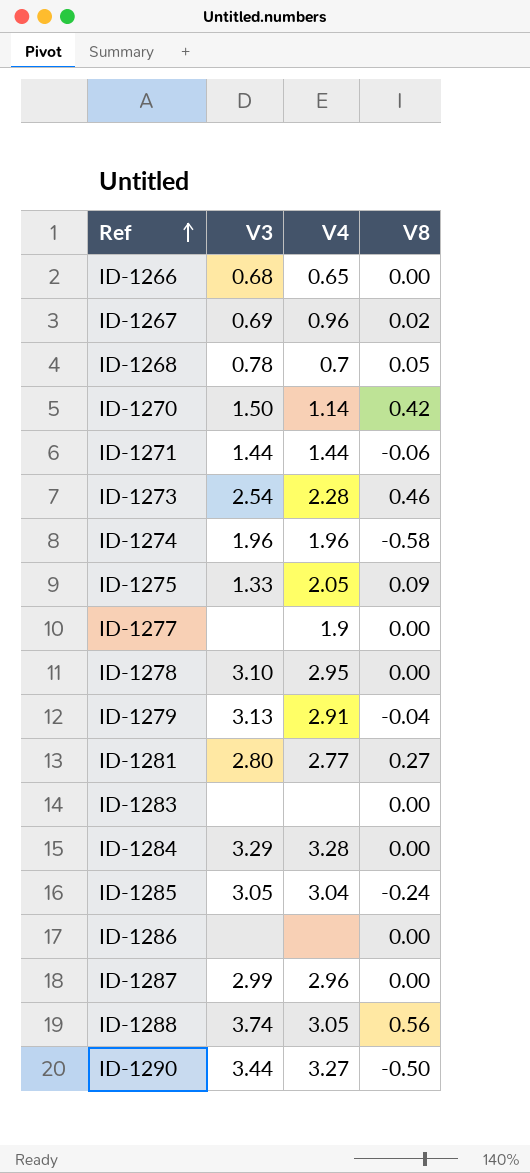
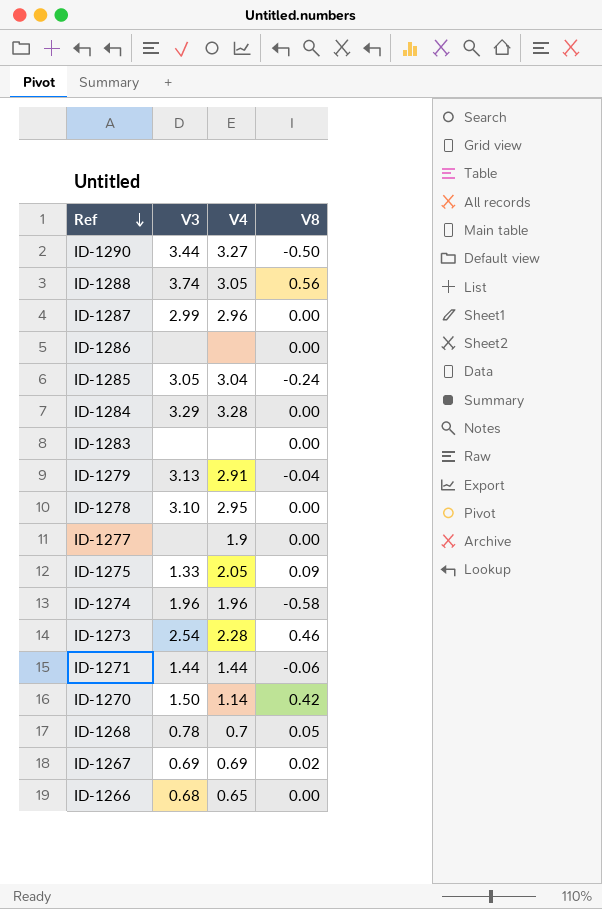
row order: Ref ascending -> Ref descending
row ID-1281: 2.80 | 2.77 | 0.27 -> none
ID-1267 | V4: 0.96 -> 0.69

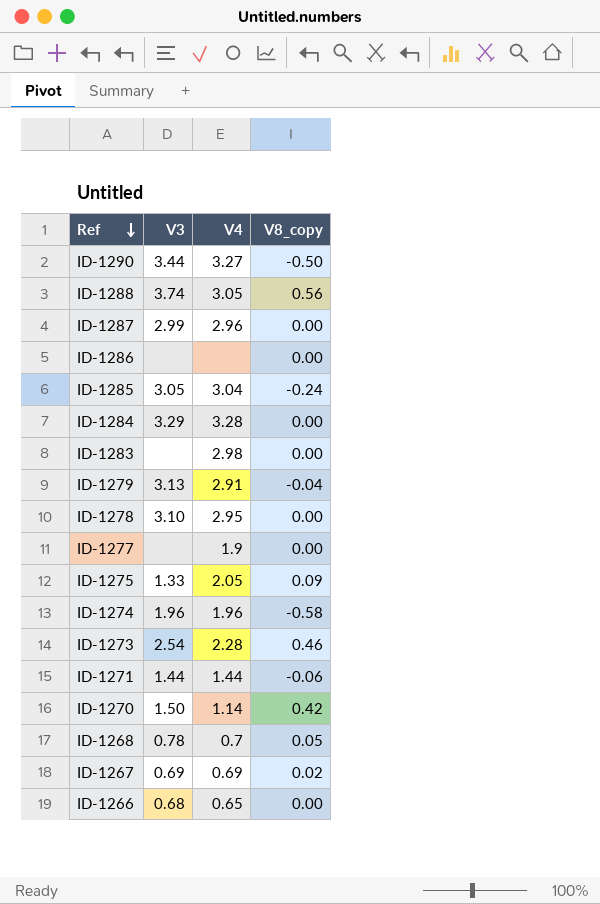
column name: V8 -> V8_copy
ID-1283 | V4: none -> 2.98

